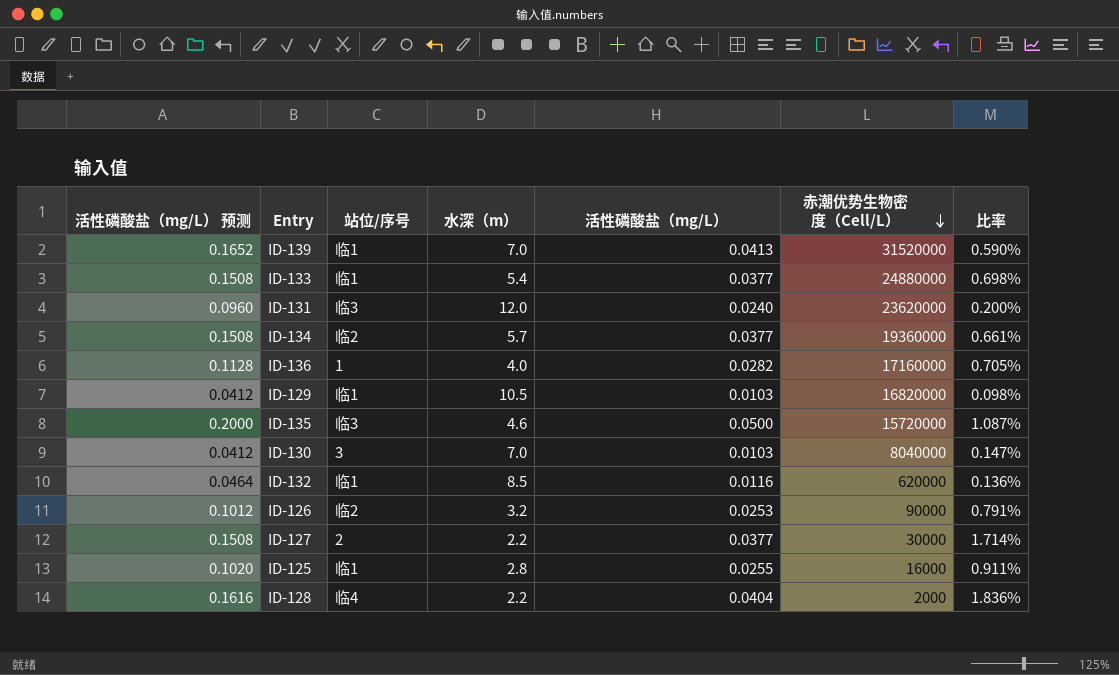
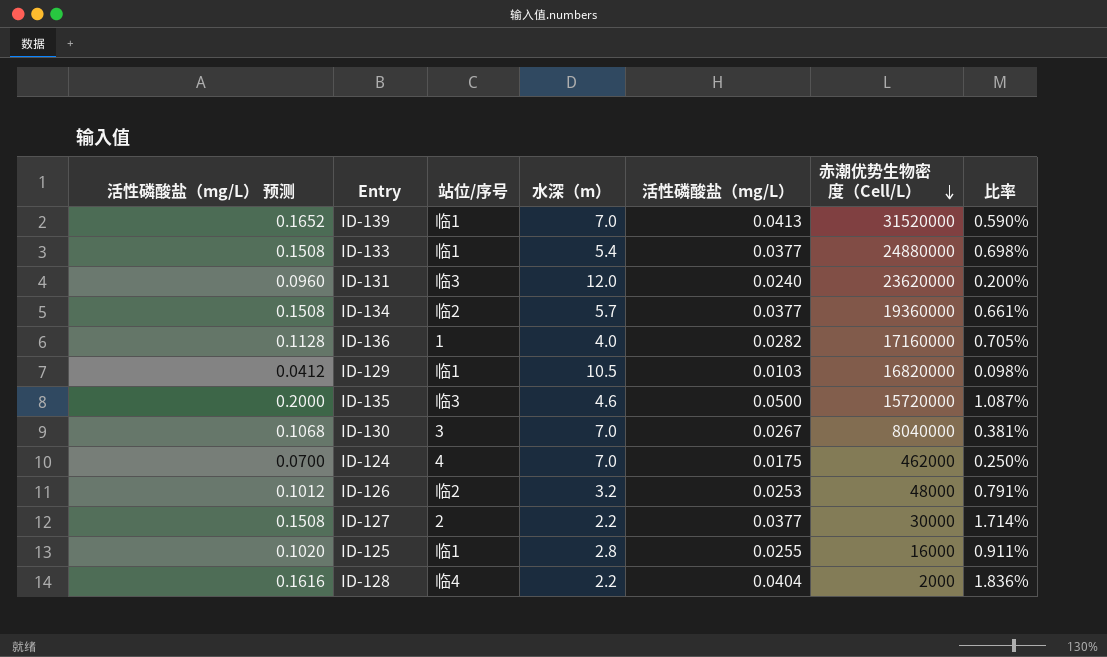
row ID-132: 0.0464 | 临1 | 8.5 | 0.0116 | 620000 | 0.136% -> none
ID-130 | 活性磷酸盐（mg/L） 预测: 0.0412 -> 0.1068
ID-130 | 活性磷酸盐（mg/L）: 0.0103 -> 0.0267
ID-130 | 比率: 0.147% -> 0.381%
row ID-124: none -> 0.0700 | 4 | 7.0 | 0.0175 | 462000 | 0.250%
ID-126 | 赤潮优势生物密度（Cell/L）: 90000 -> 48000

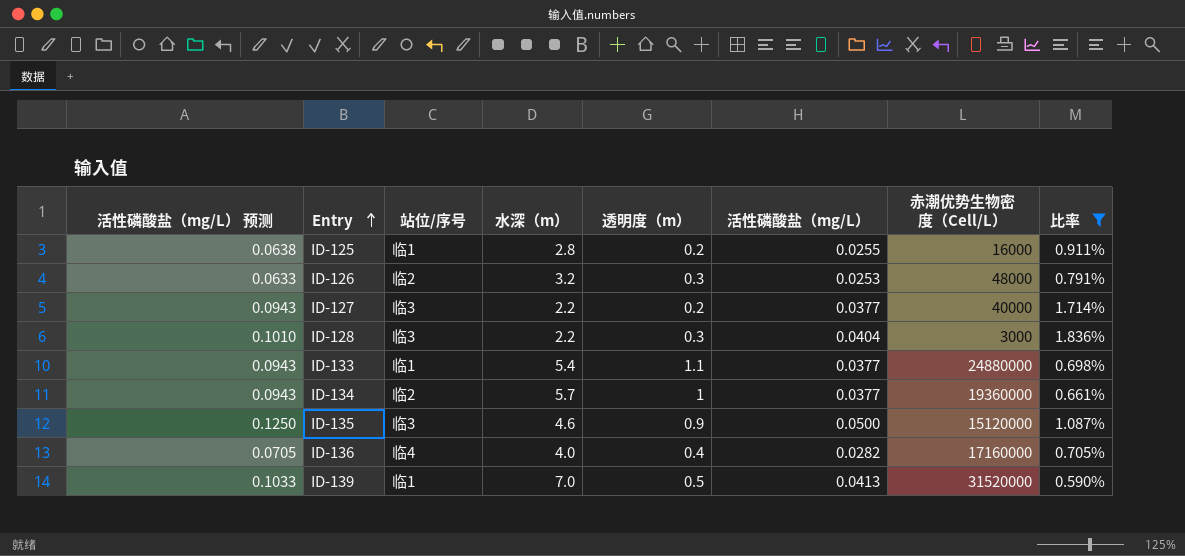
filter: none -> 比率 >= 0.590%
row order: 赤潮优势生物密度（Cell/L） descending -> Entry ascending
column 活性磷酸盐（mg/L） 预测 | formula: [活性磷酸盐（mg/L）] * 4 -> [活性磷酸盐（mg/L）] * 2.5
column 透明度（m） | position: none -> 5
ID-127 | 站位/序号: 2 -> 临3
ID-127 | 赤潮优势生物密度（Cell/L）: 30000 -> 40000
ID-128 | 站位/序号: 临4 -> 临3
ID-128 | 赤潮优势生物密度（Cell/L）: 2000 -> 3000
ID-135 | 赤潮优势生物密度（Cell/L）: 15720000 -> 15120000
ID-136 | 站位/序号: 1 -> 临4

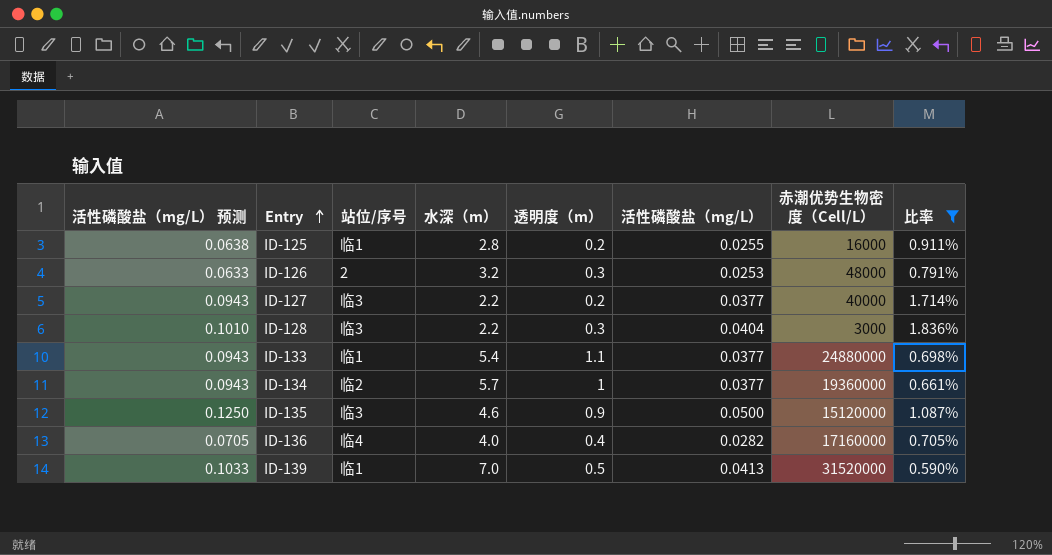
ID-126 | 站位/序号: 临2 -> 2

